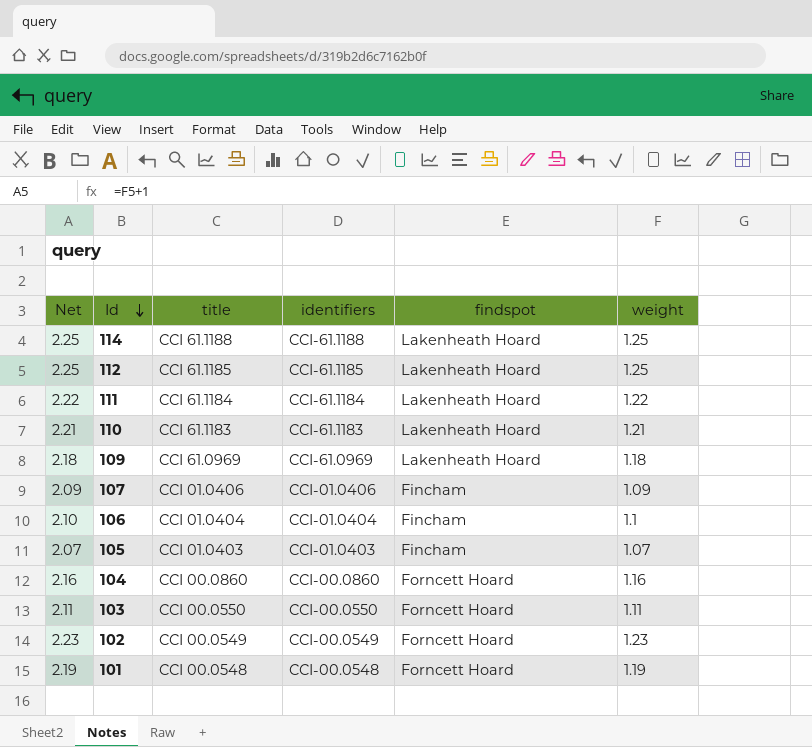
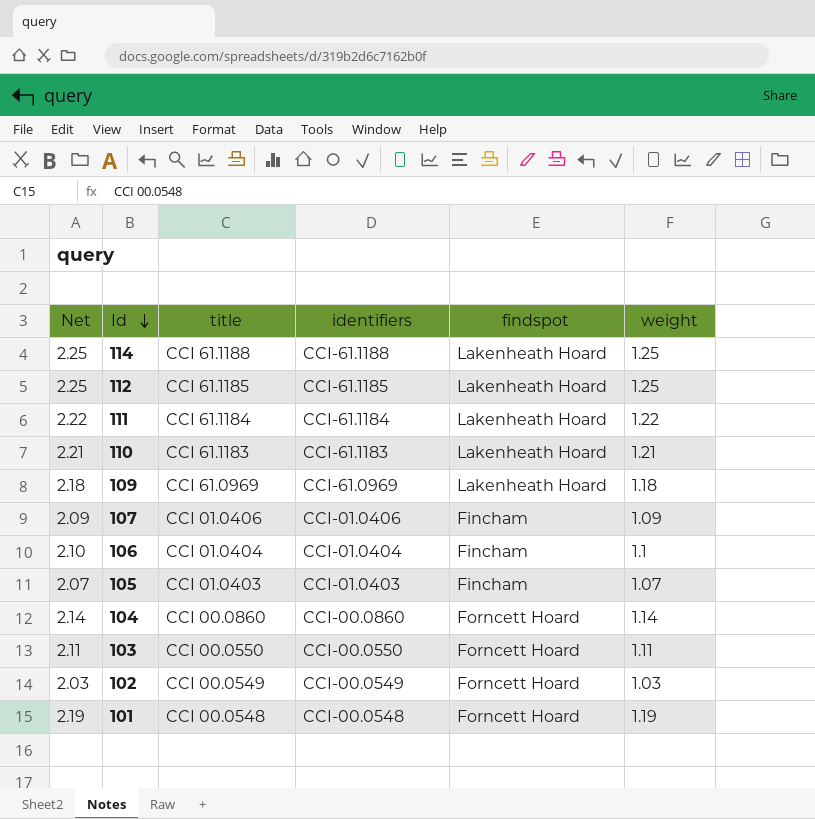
104 | Net: 2.16 -> 2.14
104 | weight: 1.16 -> 1.14
102 | Net: 2.23 -> 2.03
102 | weight: 1.23 -> 1.03

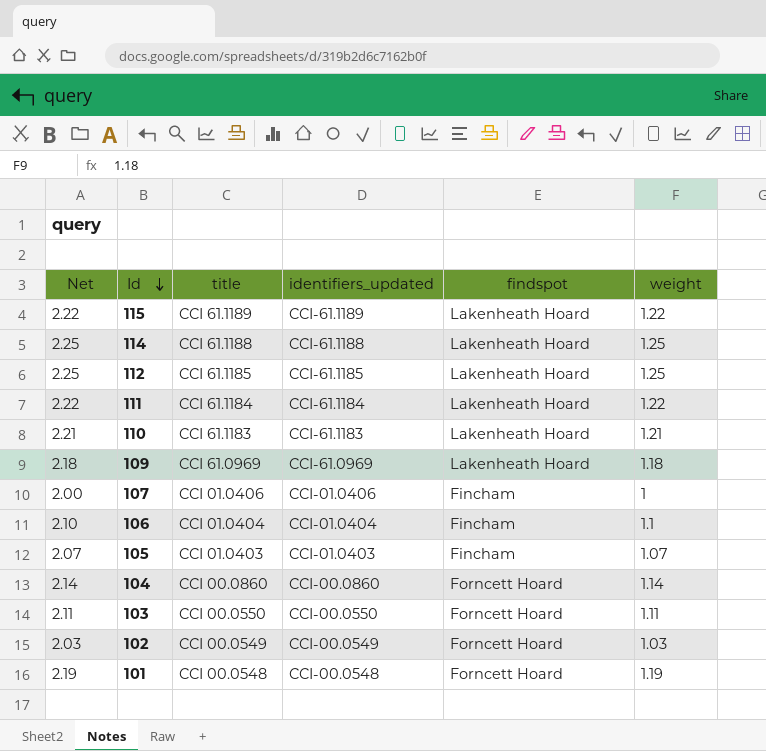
column name: identifiers -> identifiers_updated
row 115: none -> 2.22 | CCI 61.1189 | CCI-61.1189 | Lakenheath Hoard | 1.22
107 | Net: 2.09 -> 2.00
107 | weight: 1.09 -> 1

